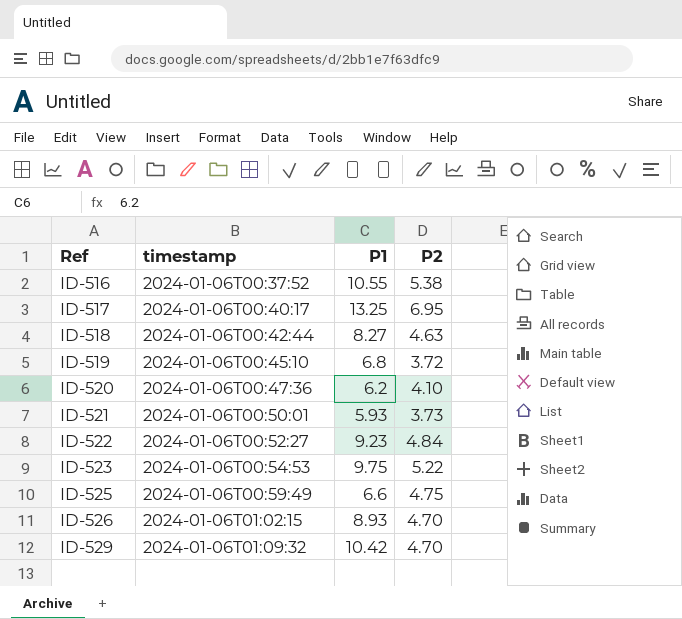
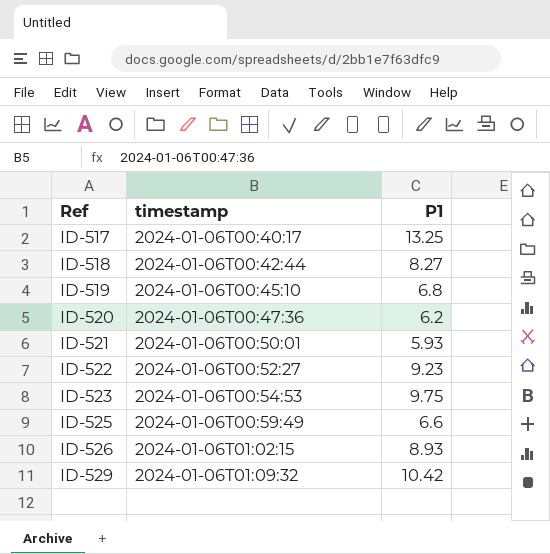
column P2 | position: 4 -> none
row ID-516: 2024-01-06T00:37:52 | 10.55 | 5.38 -> none

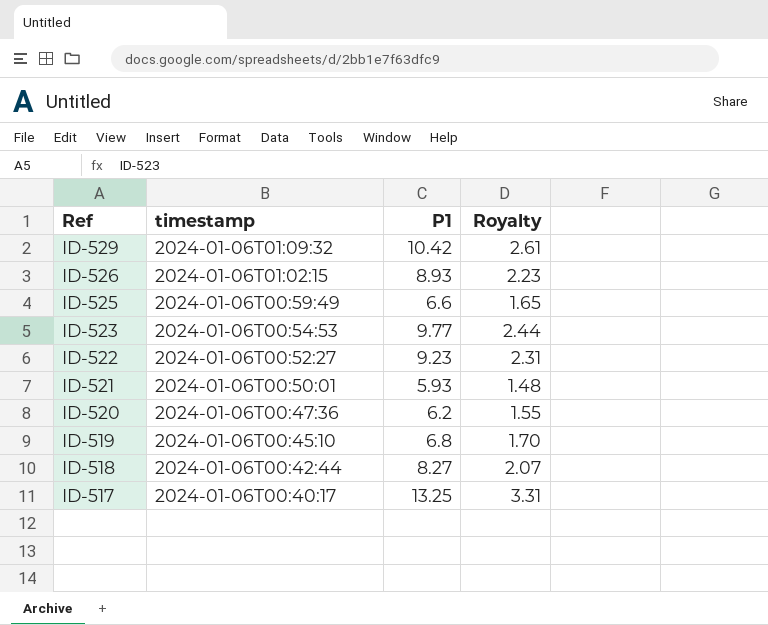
row order: Ref ascending -> Ref descending
column Royalty | formula: none -> [P1] * 0.25
ID-523 | P1: 9.75 -> 9.77

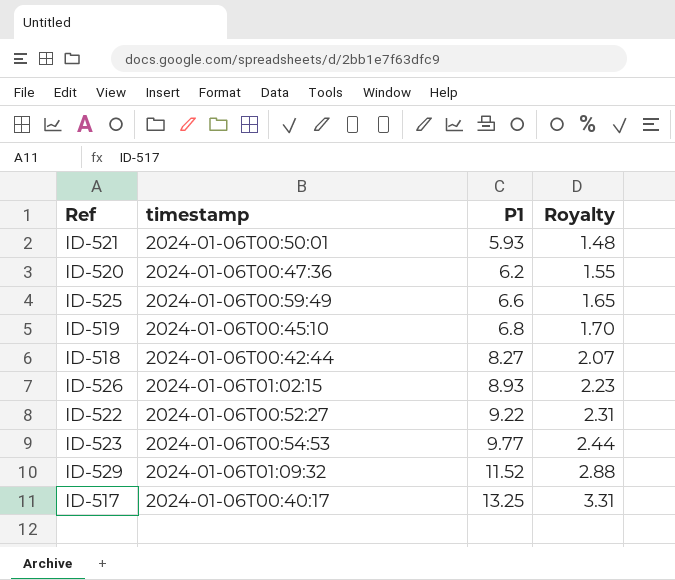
row order: Ref descending -> P1 ascending
ID-522 | P1: 9.23 -> 9.22
ID-529 | P1: 10.42 -> 11.52
ID-529 | Royalty: 2.61 -> 2.88

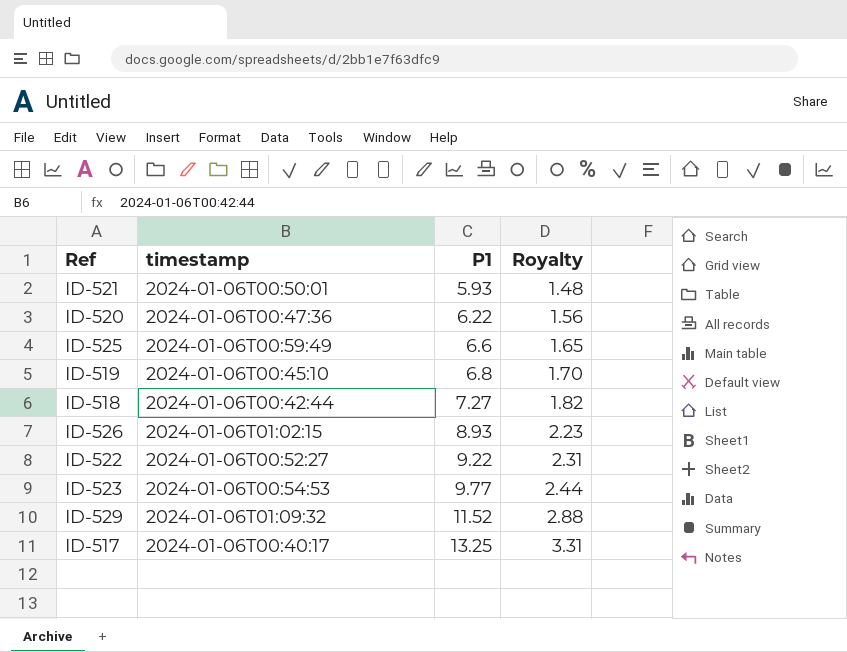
ID-520 | P1: 6.2 -> 6.22
ID-520 | Royalty: 1.55 -> 1.56
ID-518 | P1: 8.27 -> 7.27
ID-518 | Royalty: 2.07 -> 1.82

